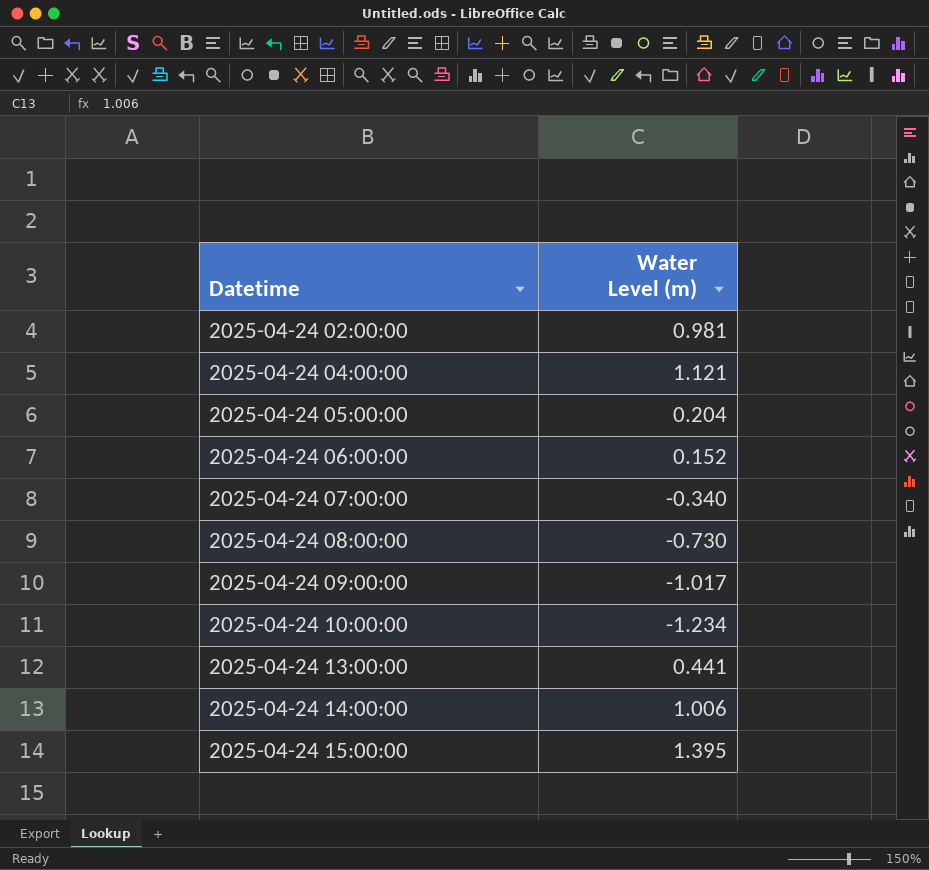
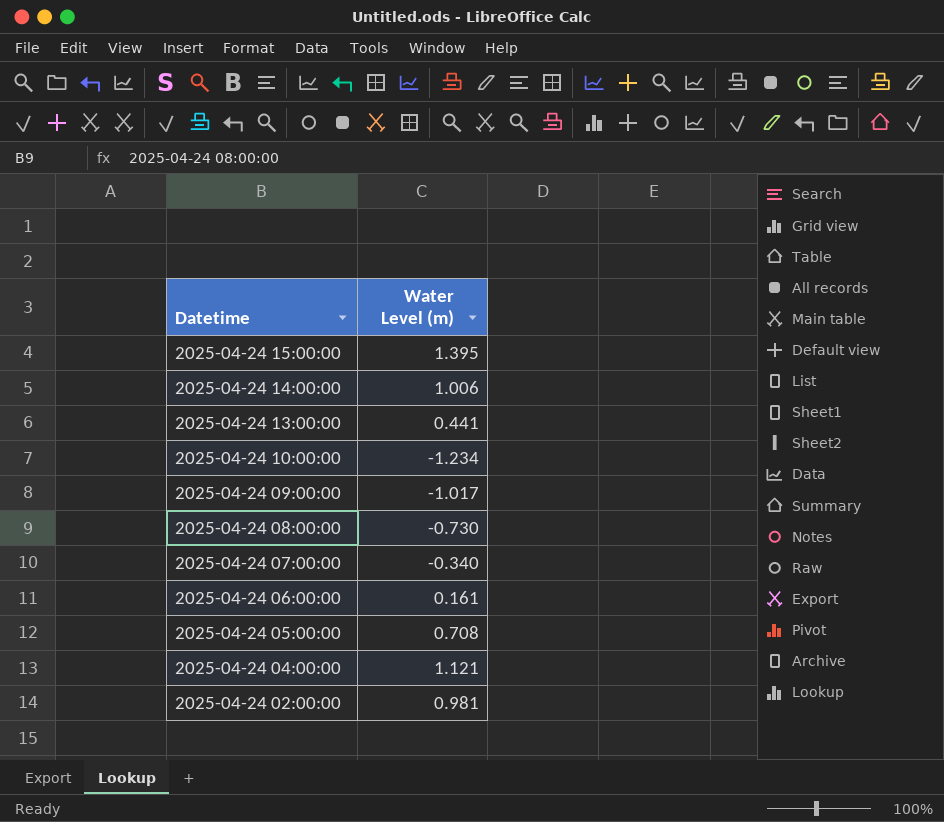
row order: Datetime ascending -> Datetime descending
2025-04-24 06:00:00 | Water Level (m): 0.152 -> 0.161
2025-04-24 05:00:00 | Water Level (m): 0.204 -> 0.708

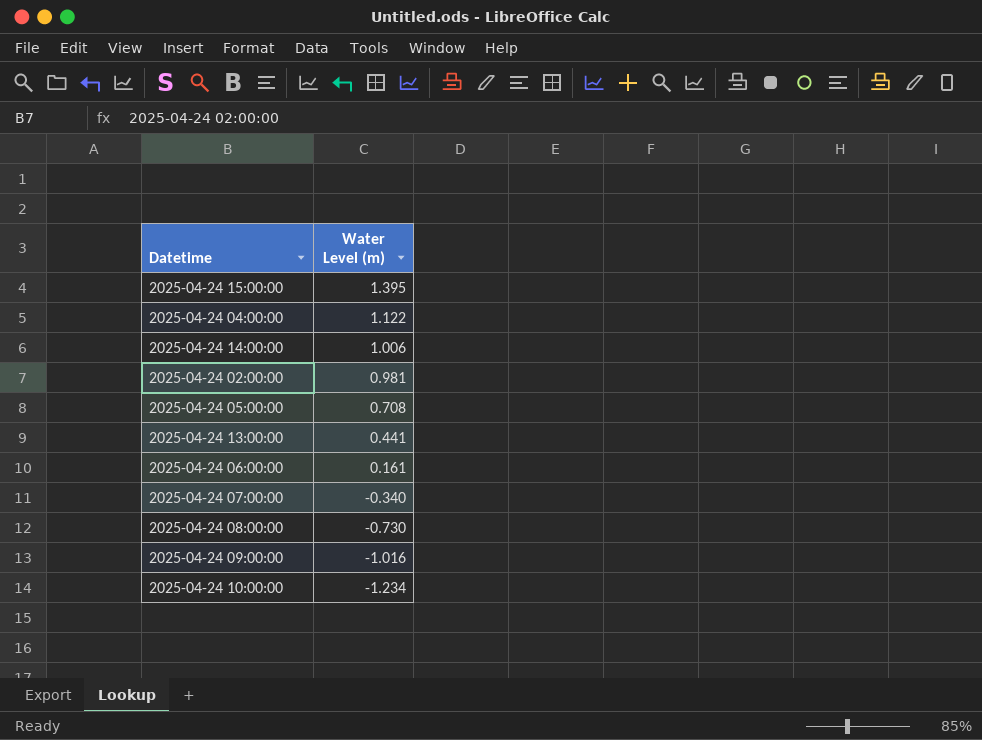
row order: Datetime descending -> Water Level (m) descending
2025-04-24 04:00:00 | Water Level (m): 1.121 -> 1.122
2025-04-24 09:00:00 | Water Level (m): -1.017 -> -1.016

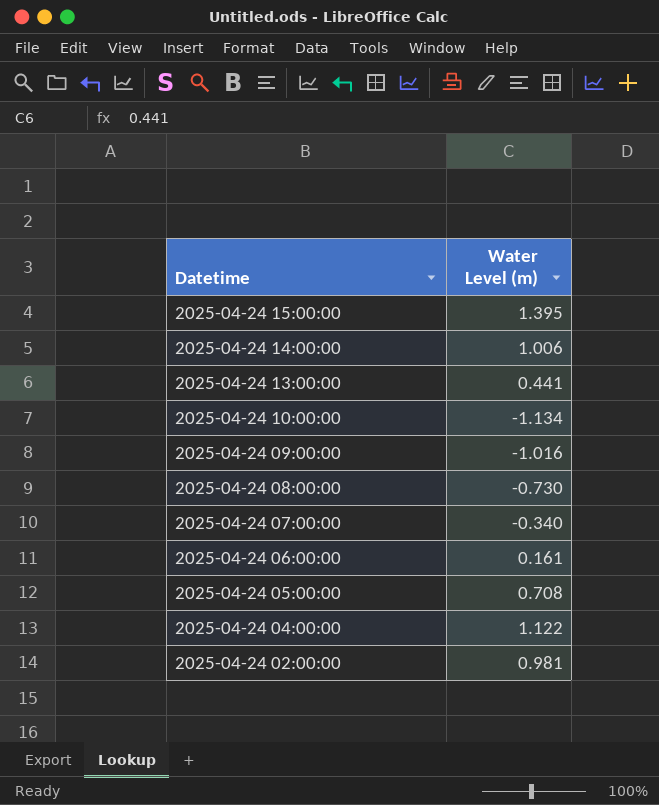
row order: Water Level (m) descending -> Datetime descending
2025-04-24 10:00:00 | Water Level (m): -1.234 -> -1.134

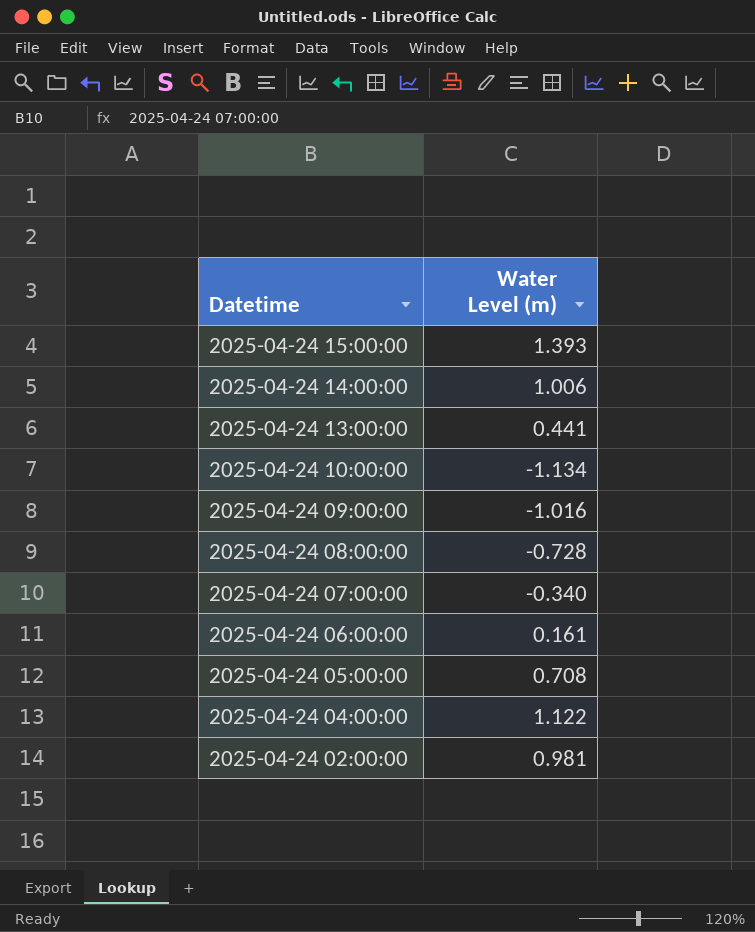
2025-04-24 15:00:00 | Water Level (m): 1.395 -> 1.393
2025-04-24 08:00:00 | Water Level (m): -0.730 -> -0.728

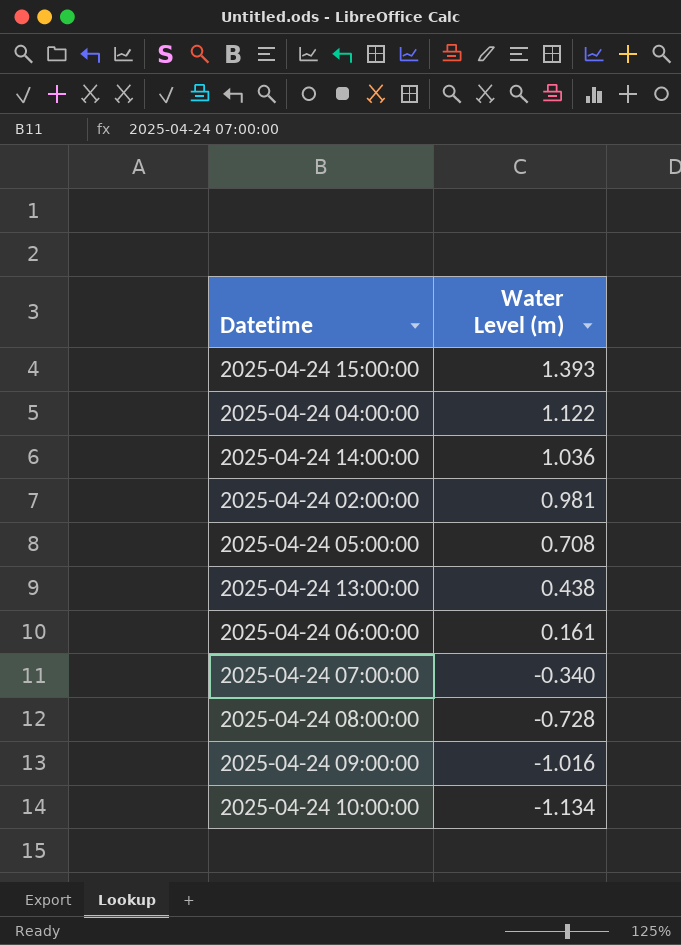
row order: Datetime descending -> Water Level (m) descending
2025-04-24 14:00:00 | Water Level (m): 1.006 -> 1.036
2025-04-24 13:00:00 | Water Level (m): 0.441 -> 0.438

